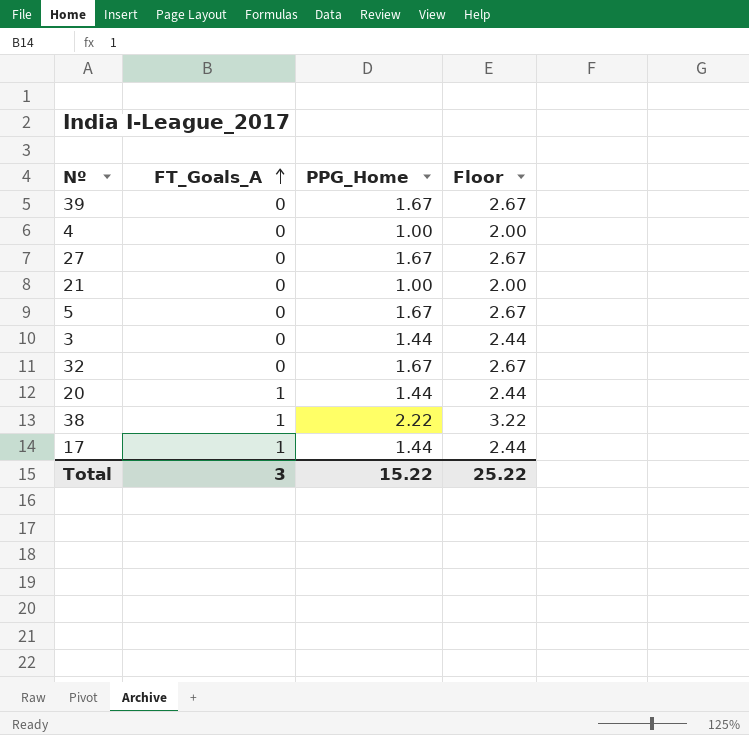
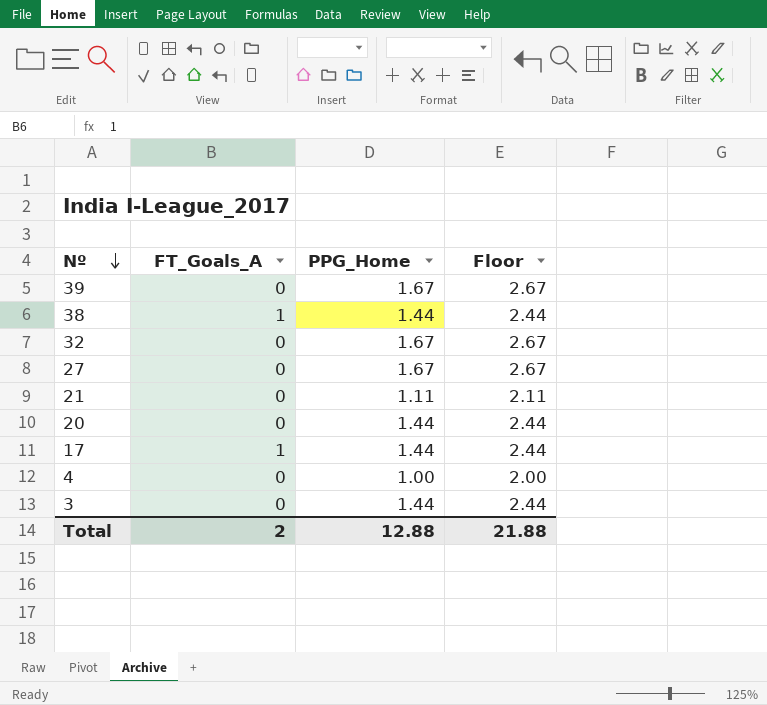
row order: FT_Goals_A ascending -> Nº descending
row 5: 0 | 1.67 | 2.67 -> none
38 | PPG_Home: 2.22 -> 1.44
38 | Floor: 3.22 -> 2.44
21 | PPG_Home: 1.00 -> 1.11
21 | Floor: 2.00 -> 2.11
20 | FT_Goals_A: 1 -> 0
Total | FT_Goals_A: 3 -> 2
Total | PPG_Home: 15.22 -> 12.88
Total | Floor: 25.22 -> 21.88

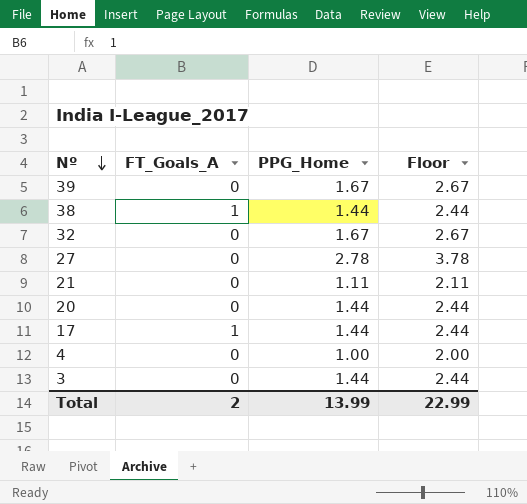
27 | PPG_Home: 1.67 -> 2.78
27 | Floor: 2.67 -> 3.78
Total | PPG_Home: 12.88 -> 13.99
Total | Floor: 21.88 -> 22.99

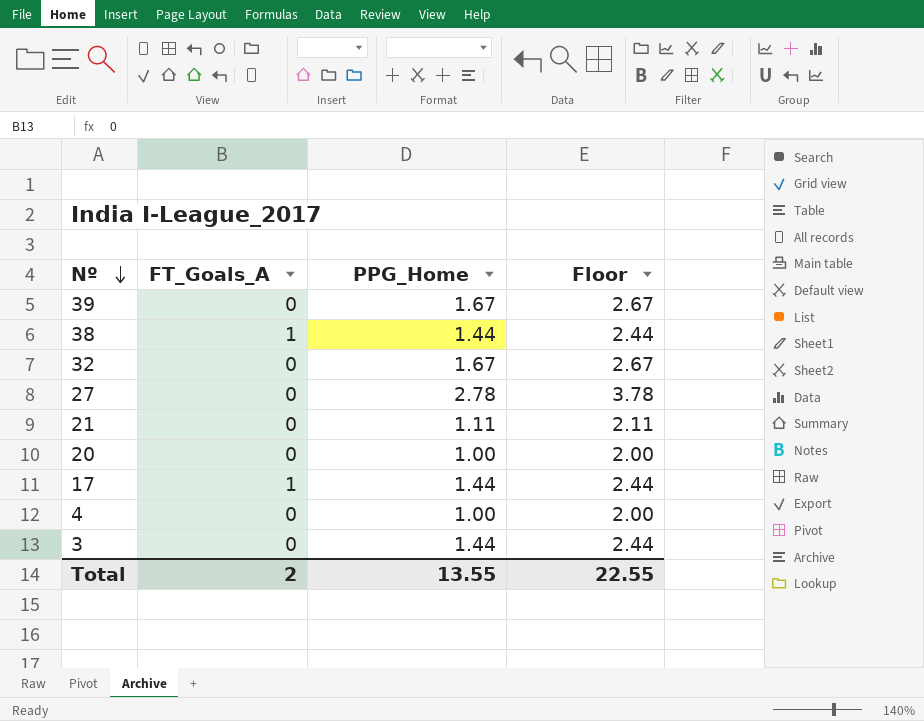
20 | PPG_Home: 1.44 -> 1.00
20 | Floor: 2.44 -> 2.00
Total | PPG_Home: 13.99 -> 13.55
Total | Floor: 22.99 -> 22.55

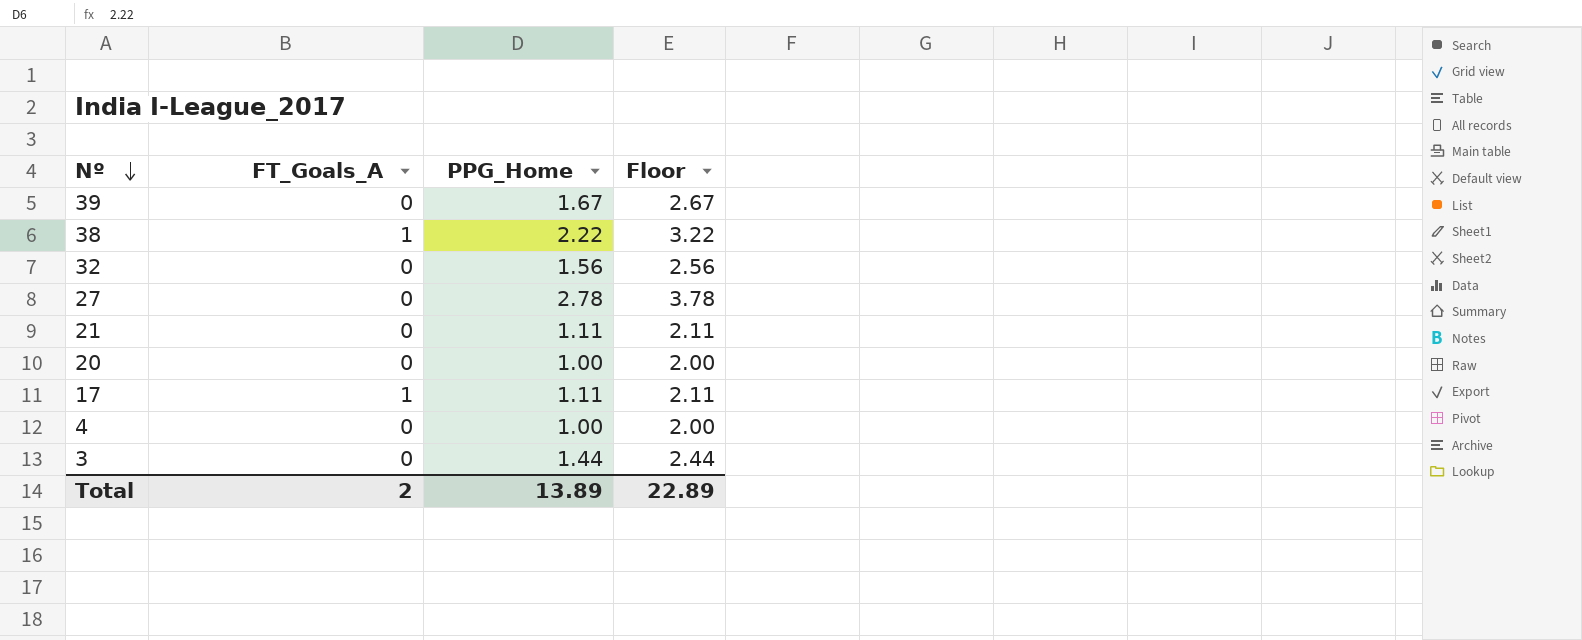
38 | PPG_Home: 1.44 -> 2.22
38 | Floor: 2.44 -> 3.22
32 | PPG_Home: 1.67 -> 1.56
32 | Floor: 2.67 -> 2.56
17 | PPG_Home: 1.44 -> 1.11
17 | Floor: 2.44 -> 2.11
Total | PPG_Home: 13.55 -> 13.89
Total | Floor: 22.55 -> 22.89

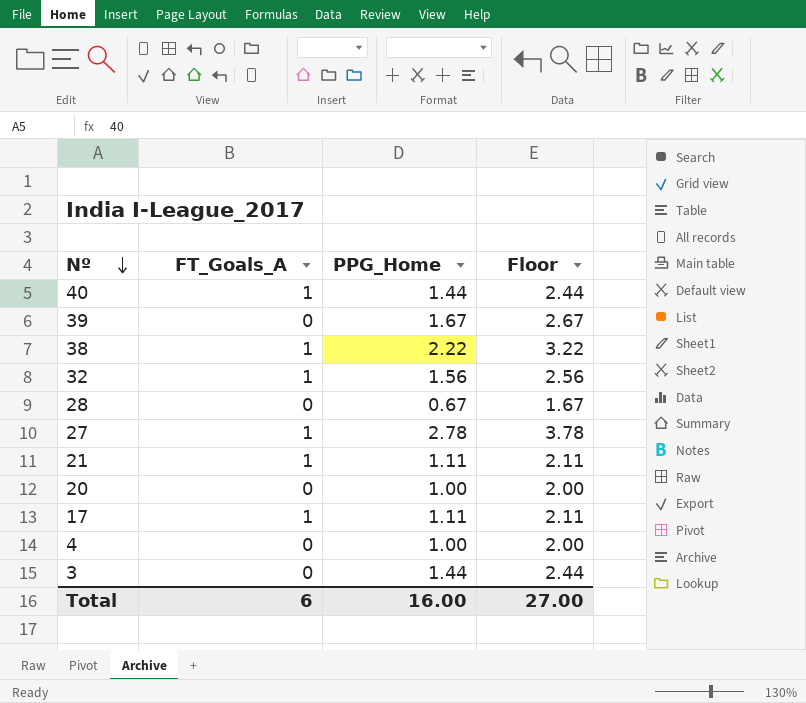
row 40: none -> 1 | 1.44 | 2.44
32 | FT_Goals_A: 0 -> 1
row 28: none -> 0 | 0.67 | 1.67
27 | FT_Goals_A: 0 -> 1
21 | FT_Goals_A: 0 -> 1
Total | FT_Goals_A: 2 -> 6
Total | PPG_Home: 13.89 -> 16.00
Total | Floor: 22.89 -> 27.00

